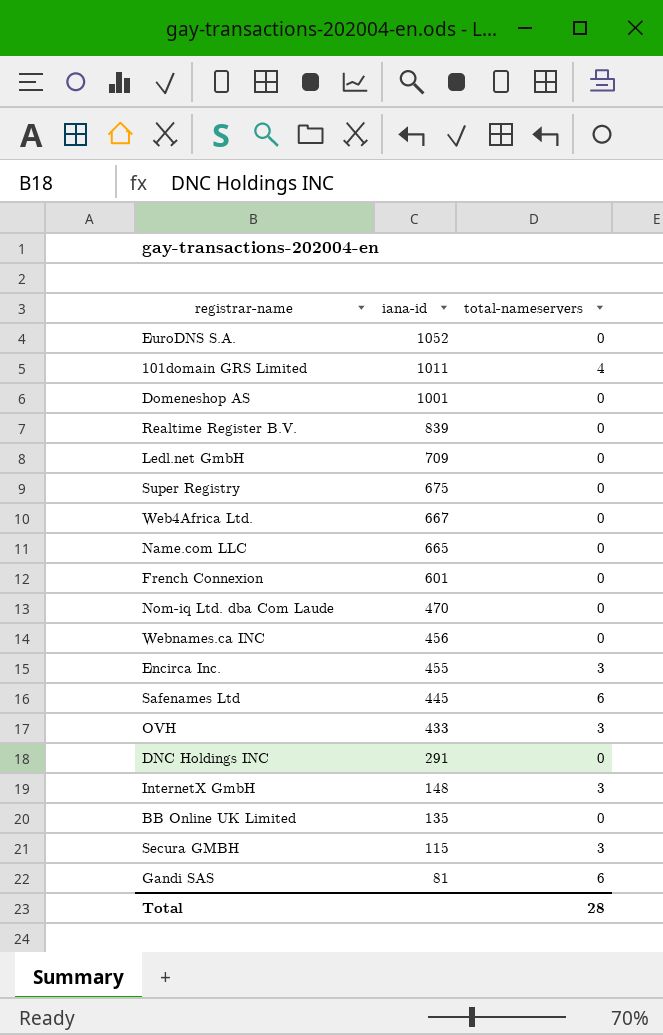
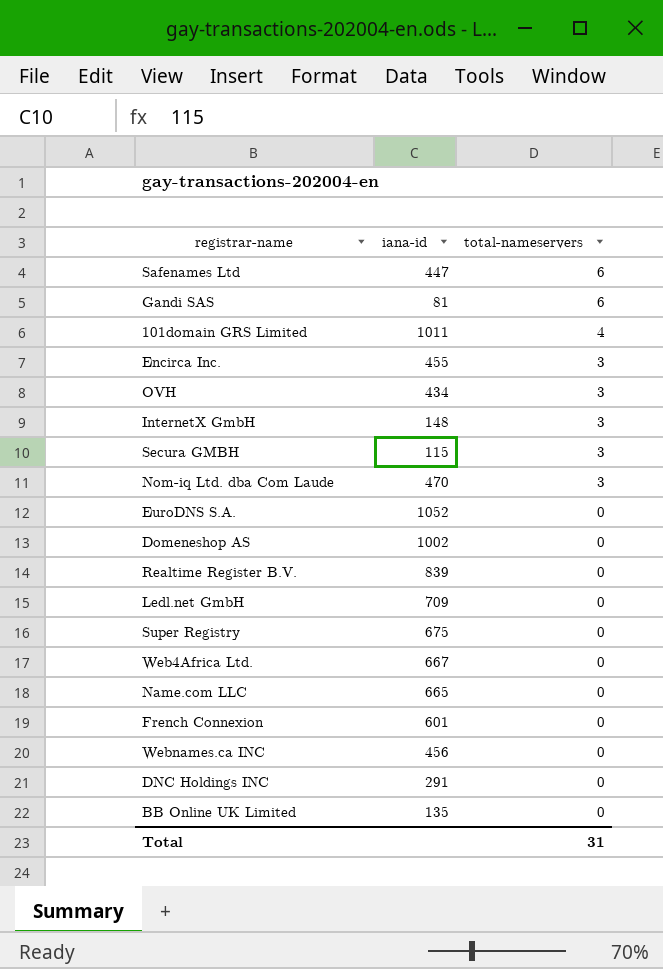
row order: iana-id descending -> total-nameservers descending
Safenames Ltd | iana-id: 445 -> 447
OVH | iana-id: 433 -> 434
Nom-iq Ltd. dba Com Laude | total-nameservers: 0 -> 3
Domeneshop AS | iana-id: 1001 -> 1002
Total | total-nameservers: 28 -> 31

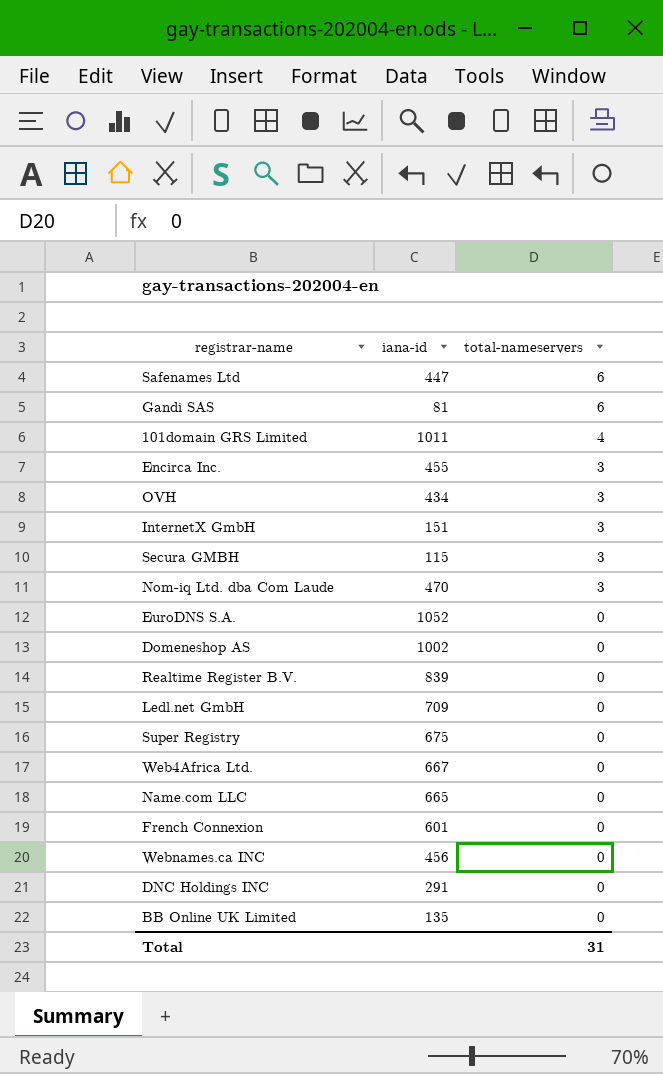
InternetX GmbH | iana-id: 148 -> 151

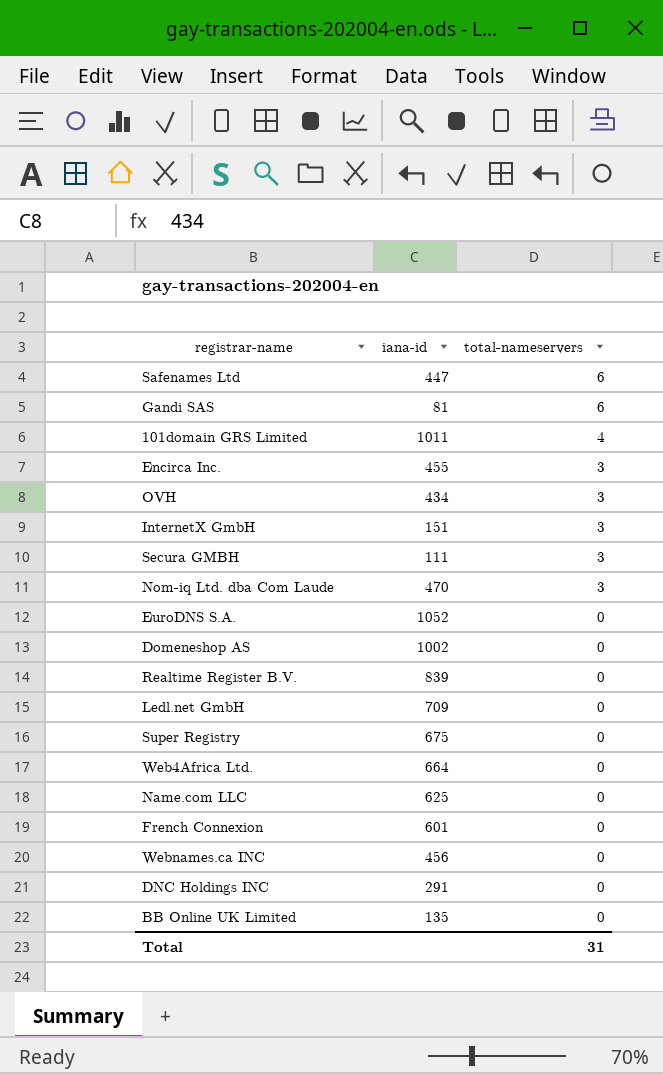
Secura GMBH | iana-id: 115 -> 111
Web4Africa Ltd. | iana-id: 667 -> 664
Name.com LLC | iana-id: 665 -> 625

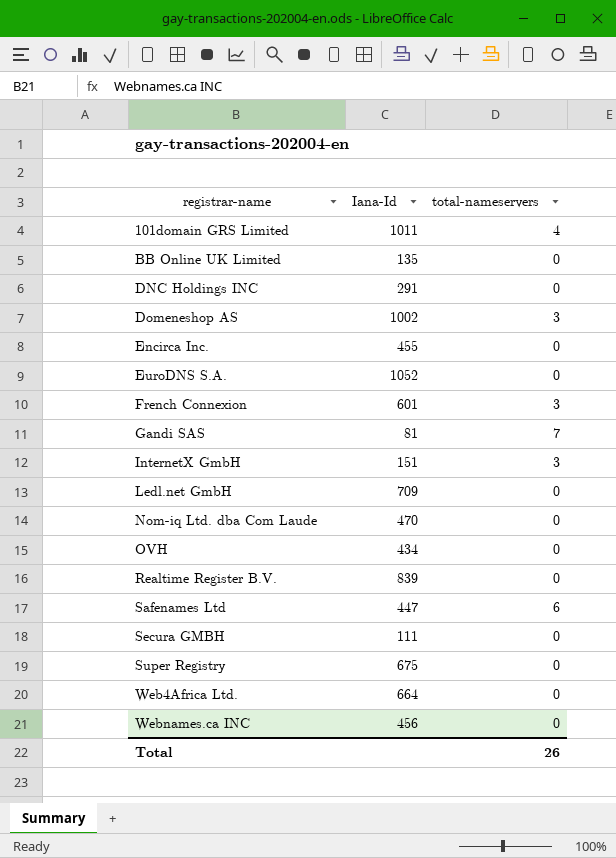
row order: total-nameservers descending -> registrar-name ascending
column name: iana-id -> Iana-Id
row Name.com LLC: 625 | 0 -> none
Domeneshop AS | total-nameservers: 0 -> 3
Encirca Inc. | total-nameservers: 3 -> 0
French Connexion | total-nameservers: 0 -> 3
Gandi SAS | total-nameservers: 6 -> 7
Nom-iq Ltd. dba Com Laude | total-nameservers: 3 -> 0
OVH | total-nameservers: 3 -> 0
Secura GMBH | total-nameservers: 3 -> 0
Total | total-nameservers: 31 -> 26

